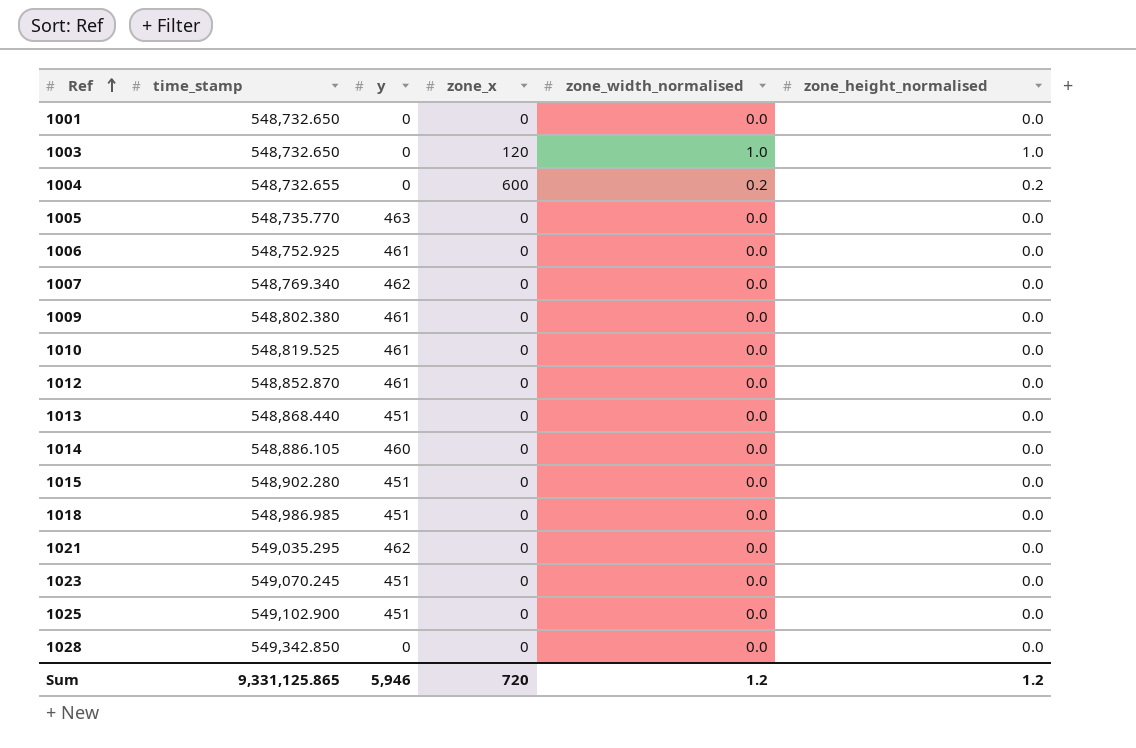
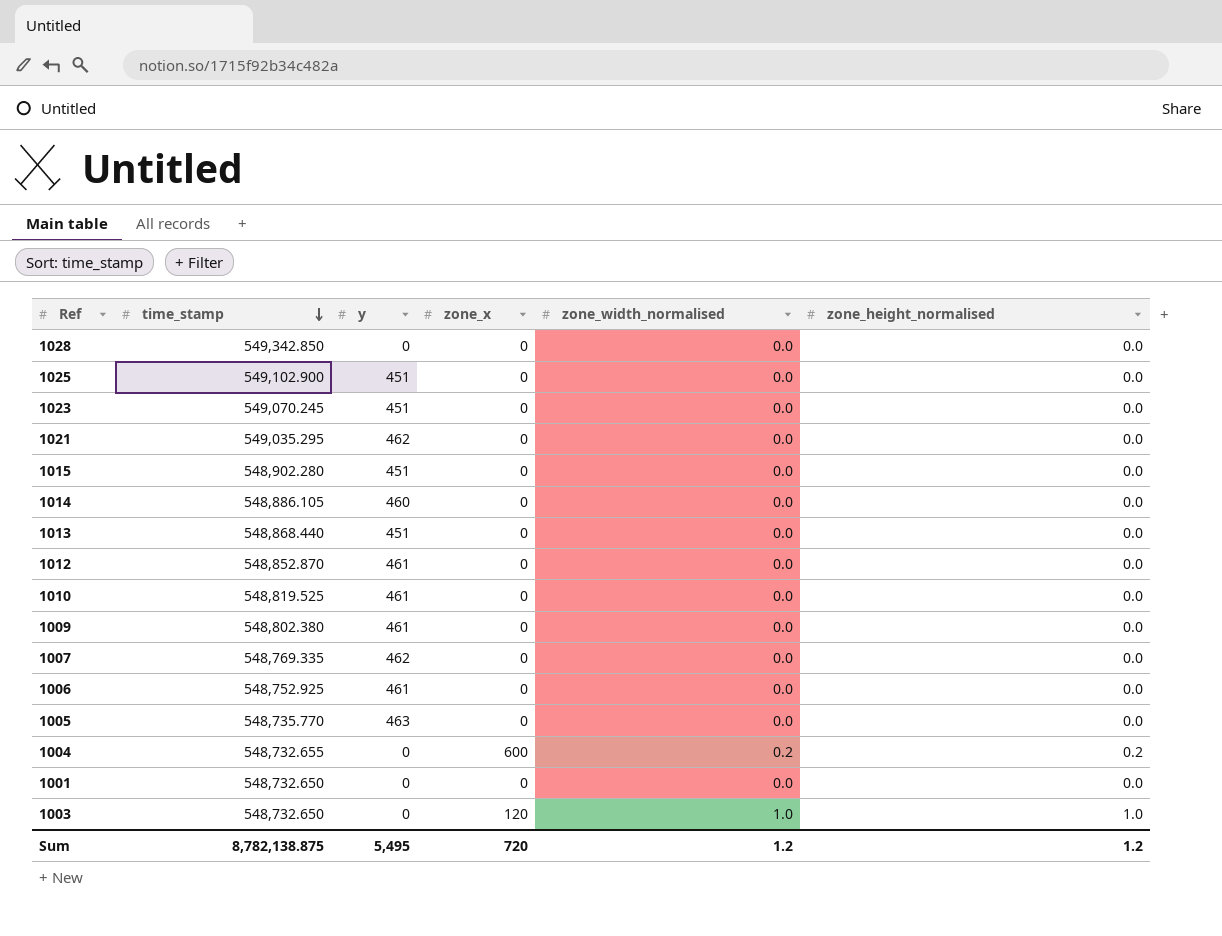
row order: Ref ascending -> time_stamp descending
row 1018: 548,986.985 | 451 | 0 | 0.0 | 0.0 -> none
1007 | time_stamp: 548,769.340 -> 548,769.335
Sum | time_stamp: 9,331,125.865 -> 8,782,138.875
Sum | y: 5,946 -> 5,495

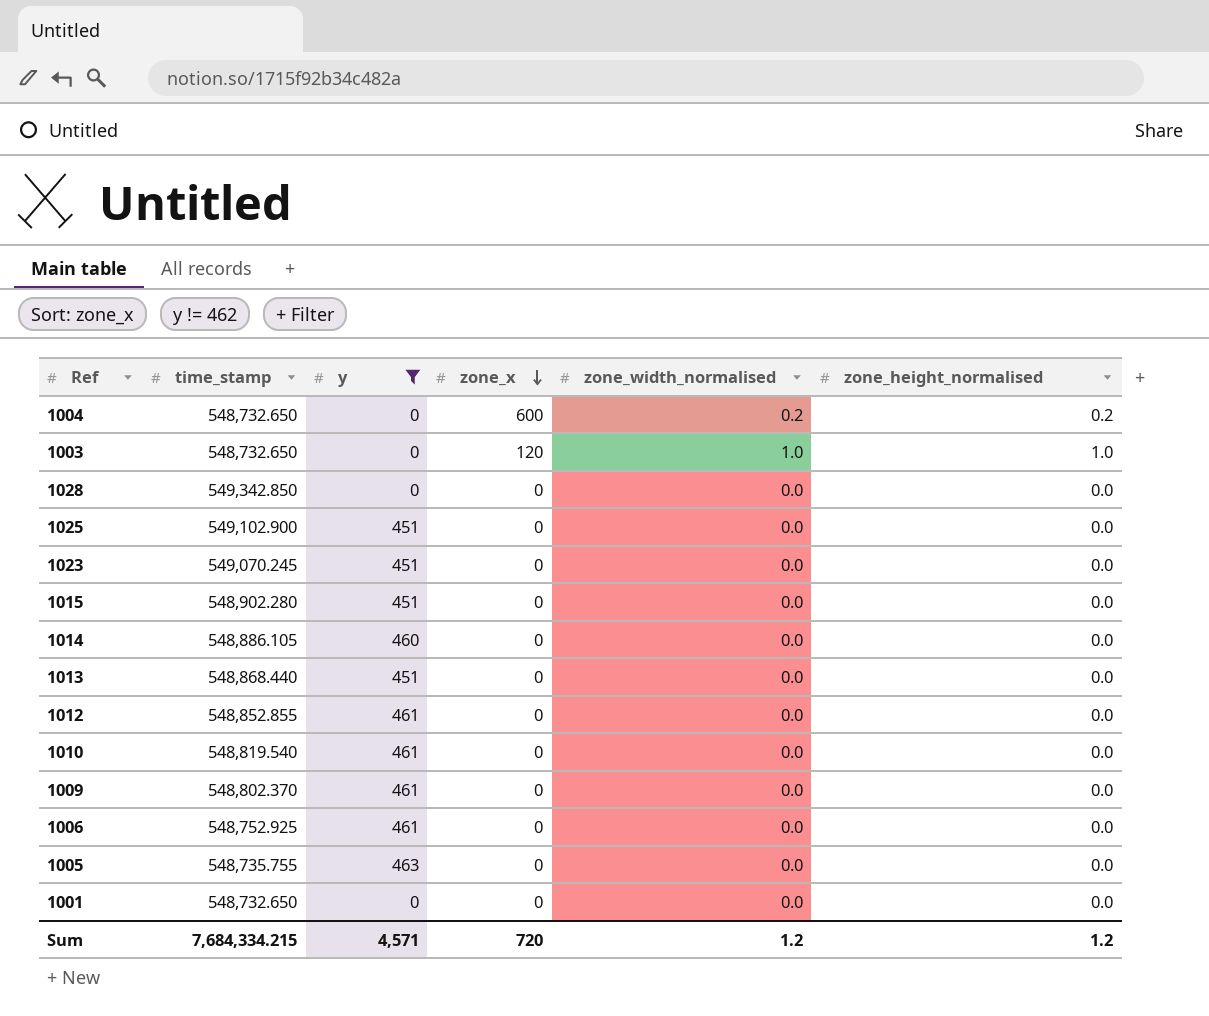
filter: none -> y != 462
row order: time_stamp descending -> zone_x descending
1004 | time_stamp: 548,732.655 -> 548,732.650
1012 | time_stamp: 548,852.870 -> 548,852.855
1010 | time_stamp: 548,819.525 -> 548,819.540
1009 | time_stamp: 548,802.380 -> 548,802.370
1005 | time_stamp: 548,735.770 -> 548,735.755
Sum | time_stamp: 8,782,138.875 -> 7,684,334.215
Sum | y: 5,495 -> 4,571

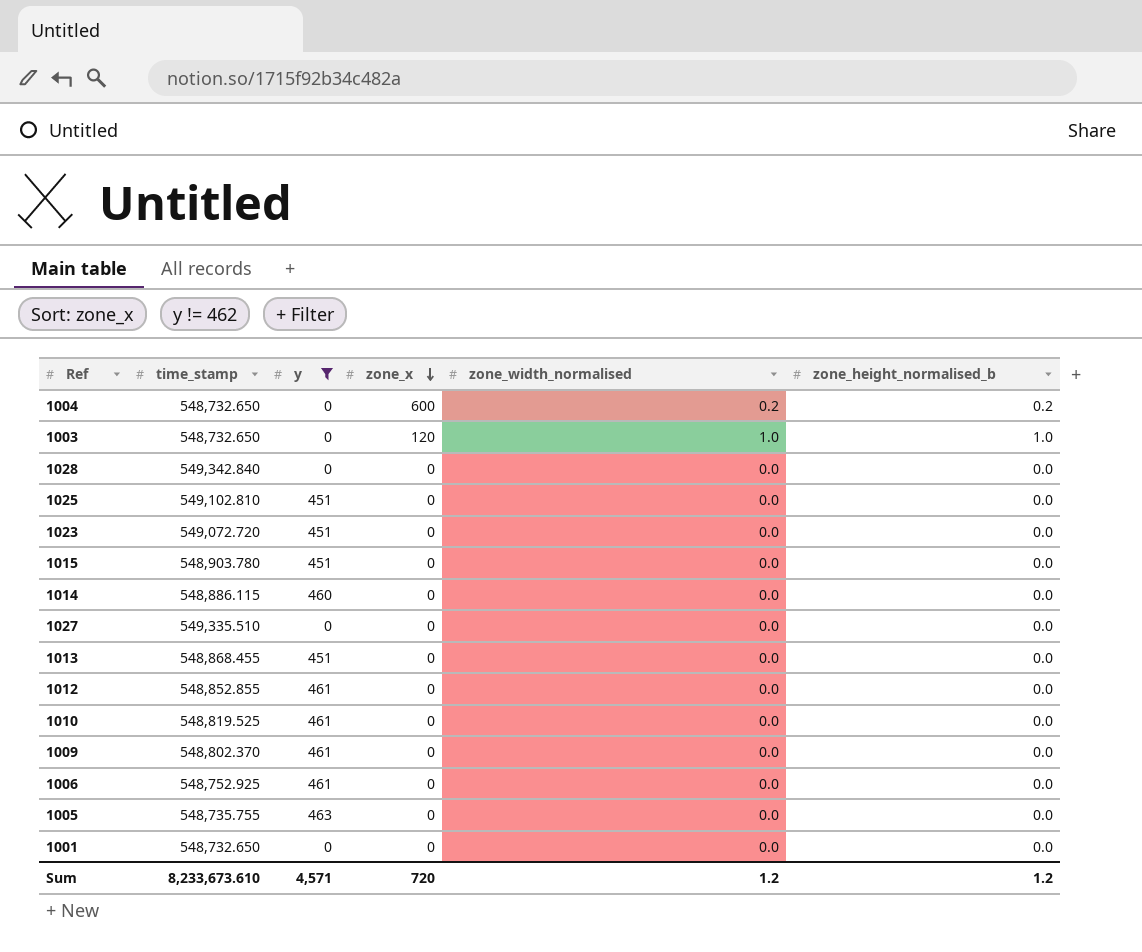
column name: zone_height_normalised -> zone_height_normalised_b
1028 | time_stamp: 549,342.850 -> 549,342.840
1025 | time_stamp: 549,102.900 -> 549,102.810
1023 | time_stamp: 549,070.245 -> 549,072.720
1015 | time_stamp: 548,902.280 -> 548,903.780
1014 | time_stamp: 548,886.105 -> 548,886.115
row 1027: none -> 549,335.510 | 0 | 0 | 0.0 | 0.0
1013 | time_stamp: 548,868.440 -> 548,868.455
1010 | time_stamp: 548,819.540 -> 548,819.525
Sum | time_stamp: 7,684,334.215 -> 8,233,673.610

